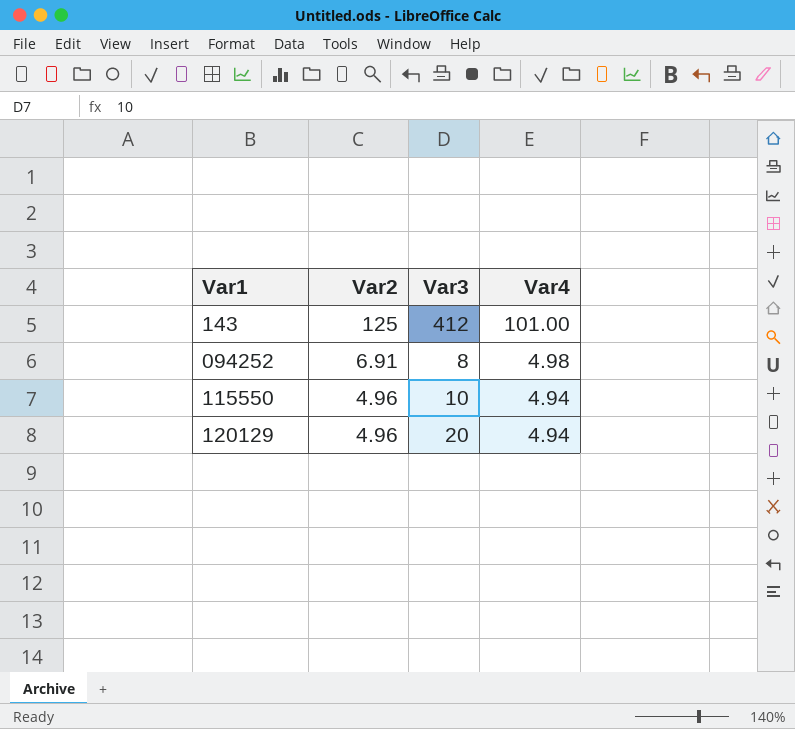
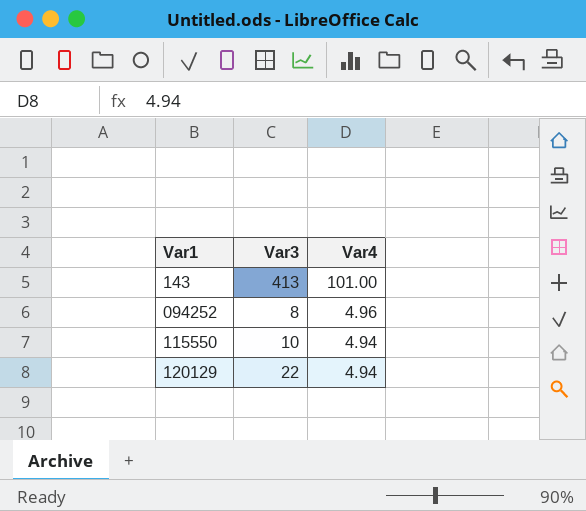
column Var2 | position: 2 -> none
143 | Var3: 412 -> 413
094252 | Var4: 4.98 -> 4.96
120129 | Var3: 20 -> 22

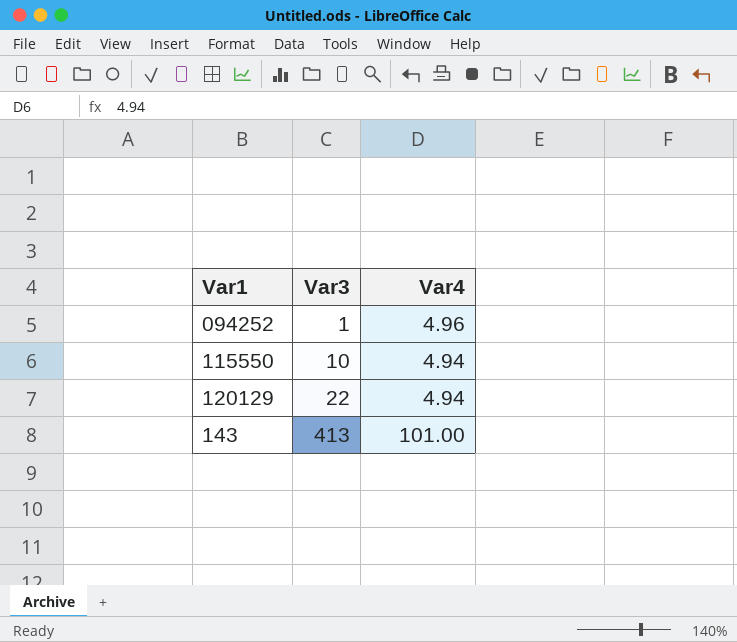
row order: Var1 ascending -> Var3 ascending
094252 | Var3: 8 -> 1

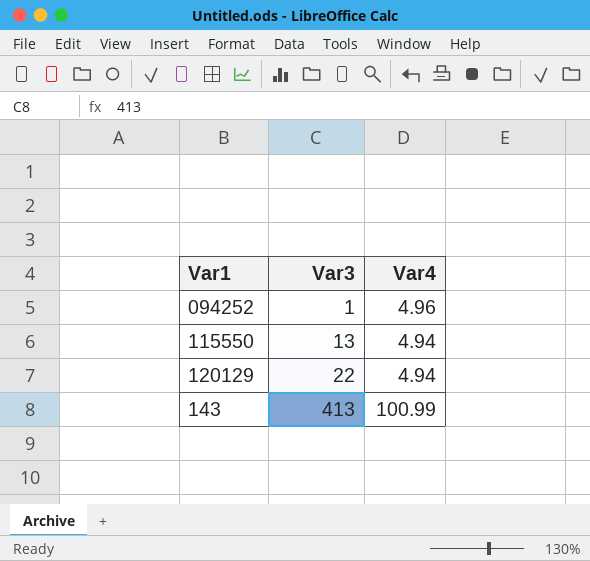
115550 | Var3: 10 -> 13
143 | Var4: 101.00 -> 100.99

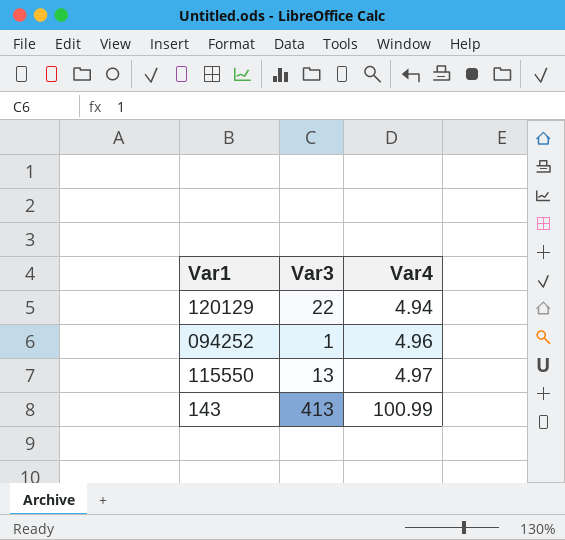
row order: Var3 ascending -> Var4 ascending
115550 | Var4: 4.94 -> 4.97

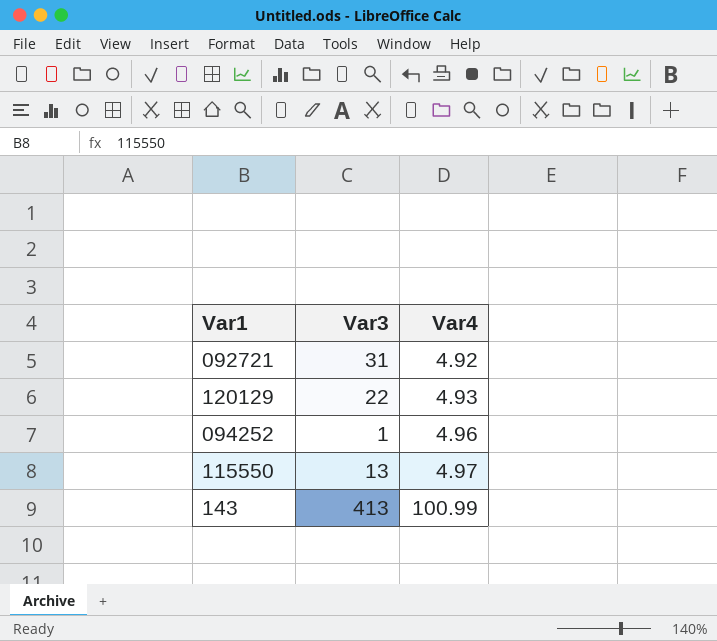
row 092721: none -> 31 | 4.92
120129 | Var4: 4.94 -> 4.93

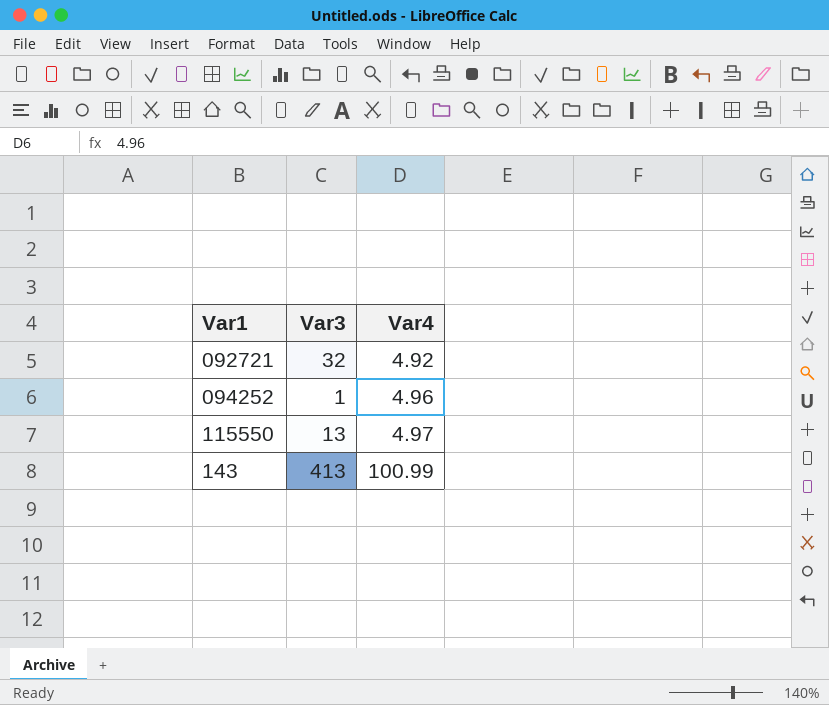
row 120129: 22 | 4.93 -> none
092721 | Var3: 31 -> 32

